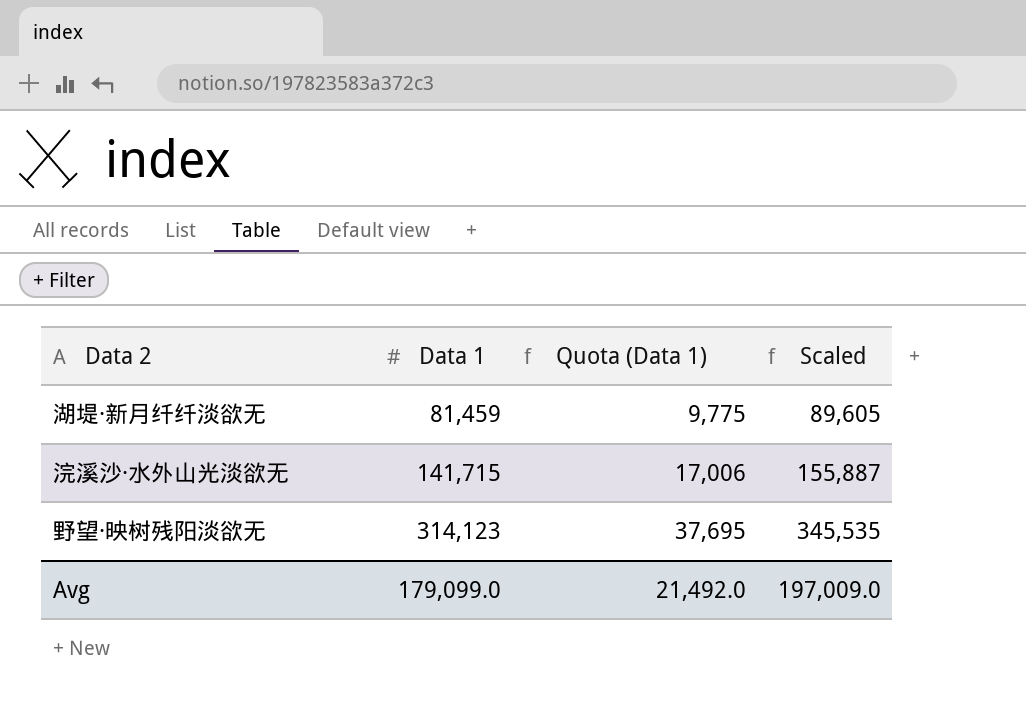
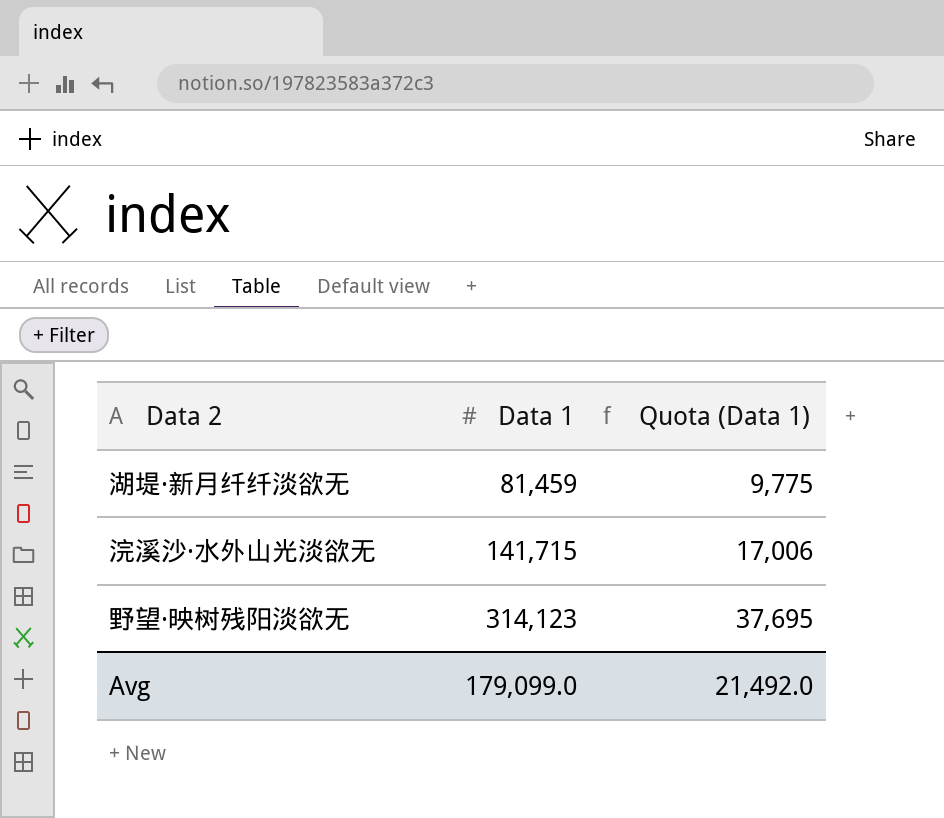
column Scaled | formula: [Data 1] * 1.1 -> none

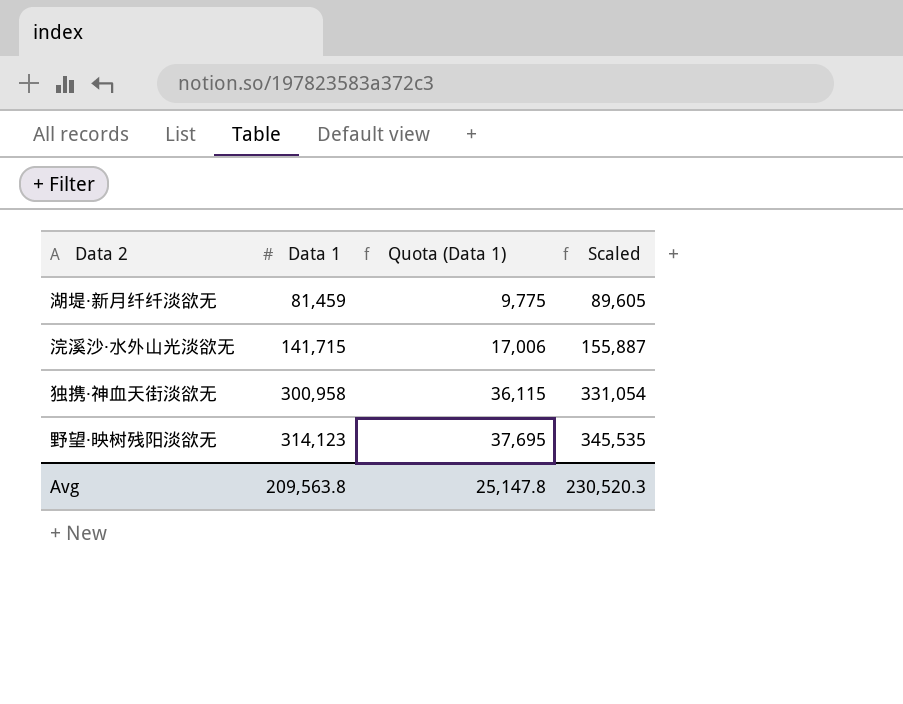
column Scaled | formula: none -> [Data 1] * 1.1
row 独携·神血天街淡欲无: none -> 300,958 | 36,115 | 331,054
Avg | Data 1: 179,099.0 -> 209,563.8
Avg | Quota (Data 1): 21,492.0 -> 25,147.8

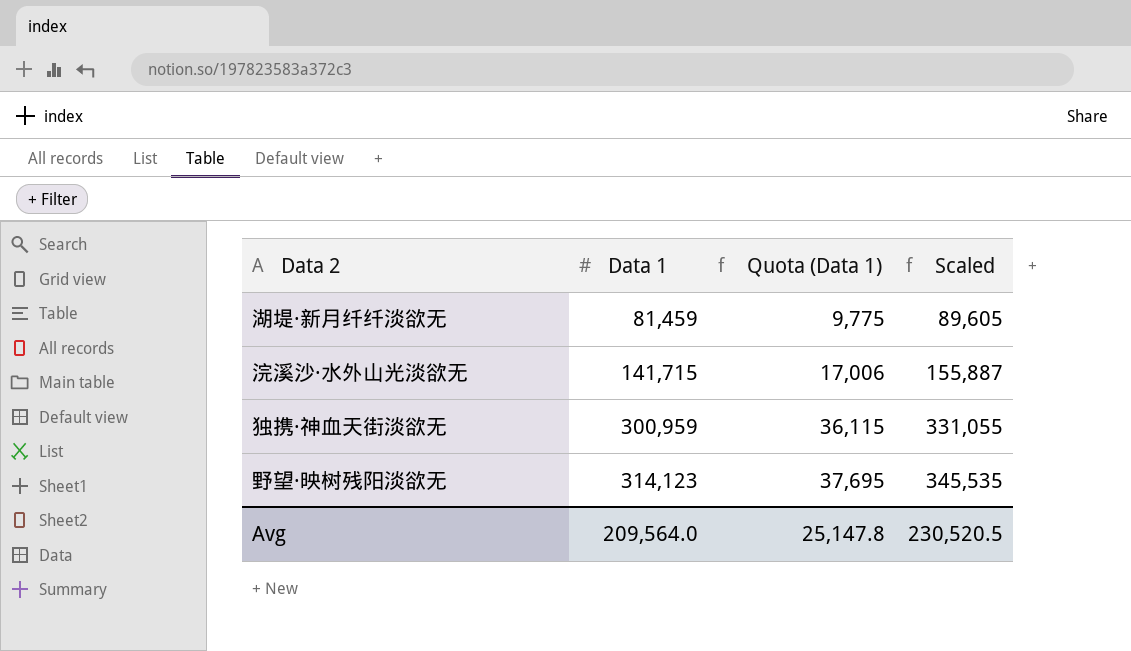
独携·神血天街淡欲无 | Data 1: 300,958 -> 300,959
独携·神血天街淡欲无 | Scaled: 331,054 -> 331,055
Avg | Data 1: 209,563.8 -> 209,564.0
Avg | Scaled: 230,520.3 -> 230,520.5

